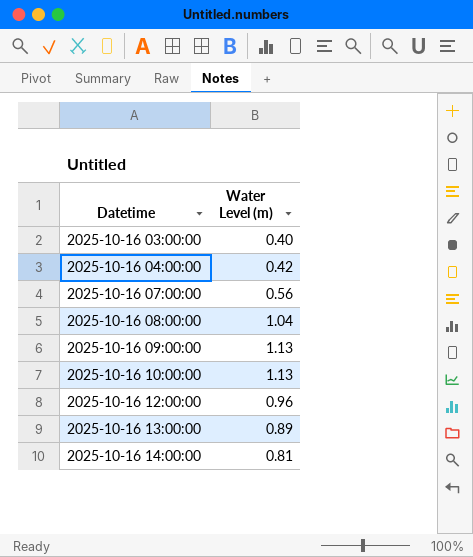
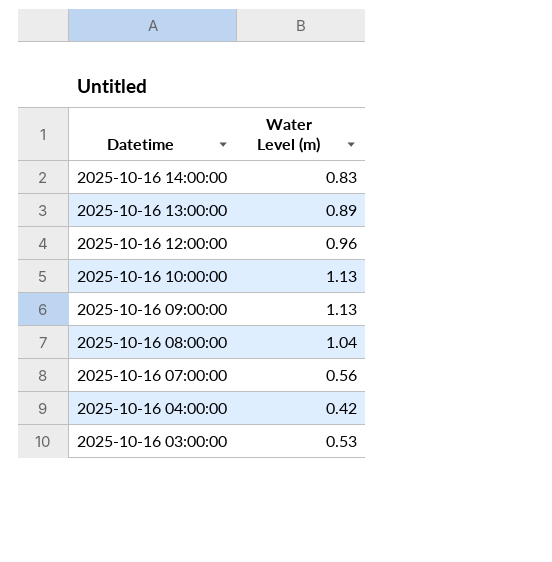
row order: Datetime ascending -> Datetime descending
2025-10-16 14:00:00 | Water Level (m): 0.81 -> 0.83
2025-10-16 03:00:00 | Water Level (m): 0.40 -> 0.53

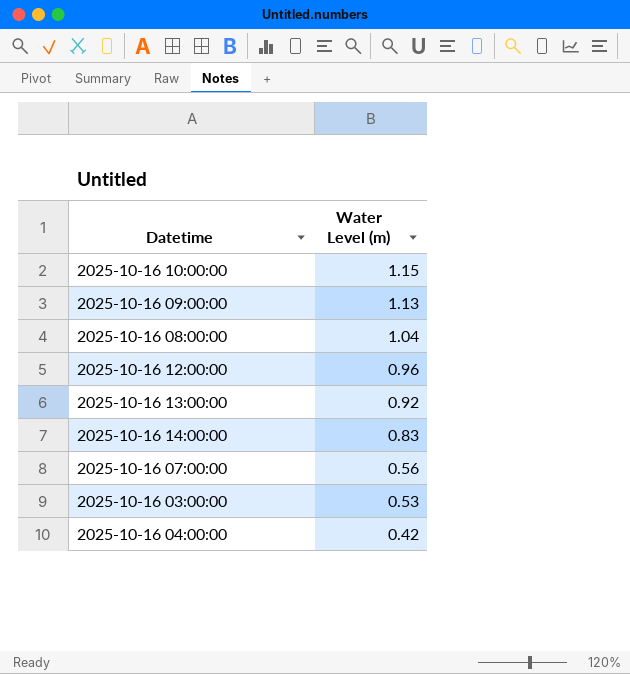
row order: Datetime descending -> Water Level (m) descending
2025-10-16 10:00:00 | Water Level (m): 1.13 -> 1.15
2025-10-16 13:00:00 | Water Level (m): 0.89 -> 0.92

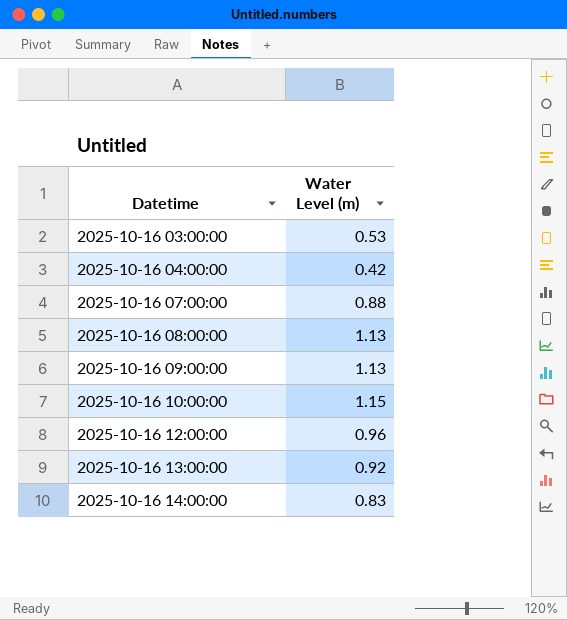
row order: Water Level (m) descending -> Datetime ascending
2025-10-16 07:00:00 | Water Level (m): 0.56 -> 0.88
2025-10-16 08:00:00 | Water Level (m): 1.04 -> 1.13

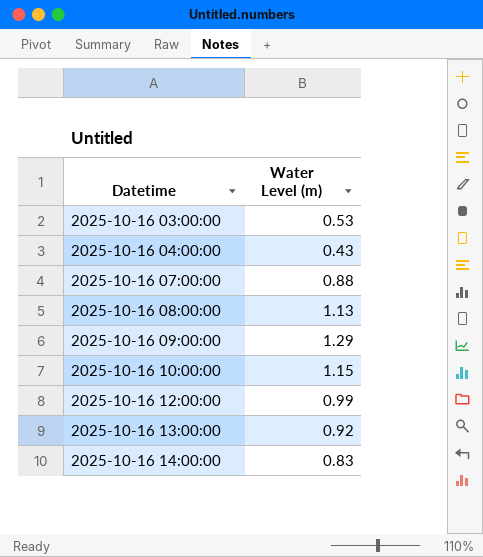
2025-10-16 04:00:00 | Water Level (m): 0.42 -> 0.43
2025-10-16 09:00:00 | Water Level (m): 1.13 -> 1.29
2025-10-16 12:00:00 | Water Level (m): 0.96 -> 0.99

